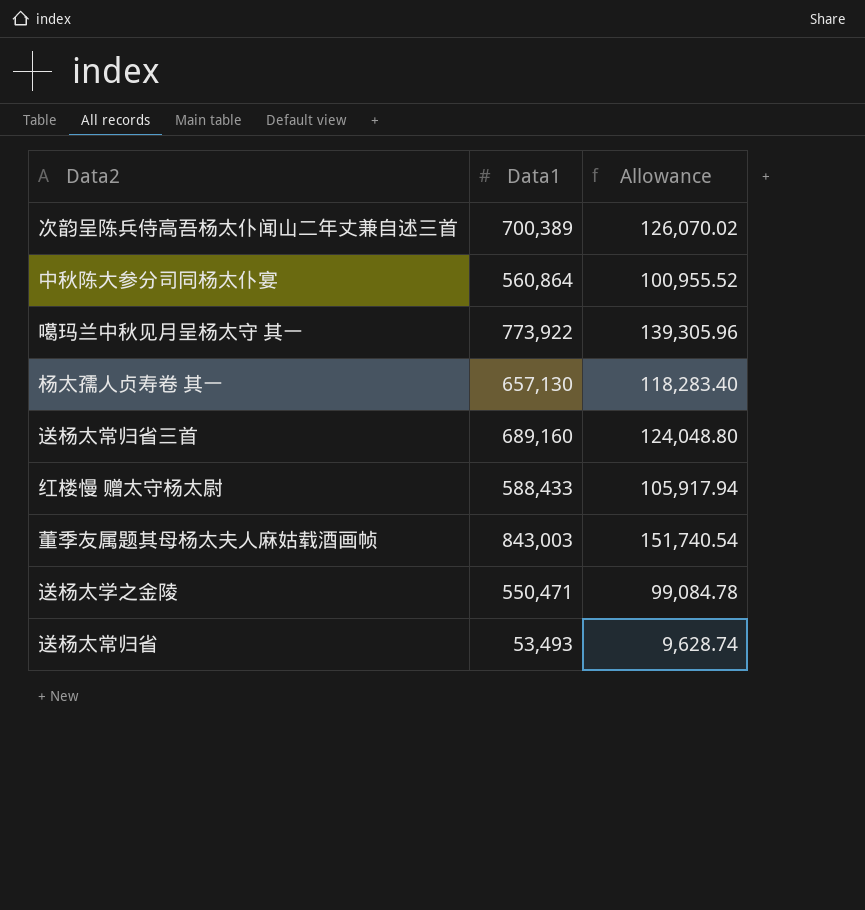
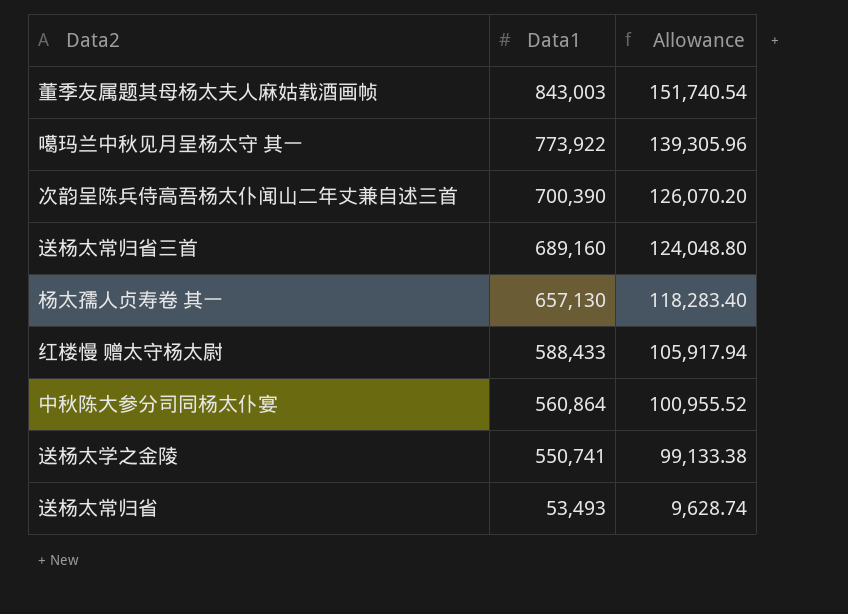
row order: none -> Data1 descending
次韵呈陈兵侍高吾杨太仆闻山二年丈兼自述三首 | Data1: 700,389 -> 700,390
次韵呈陈兵侍高吾杨太仆闻山二年丈兼自述三首 | Allowance: 126,070.02 -> 126,070.20
送杨太学之金陵 | Data1: 550,471 -> 550,741
送杨太学之金陵 | Allowance: 99,084.78 -> 99,133.38

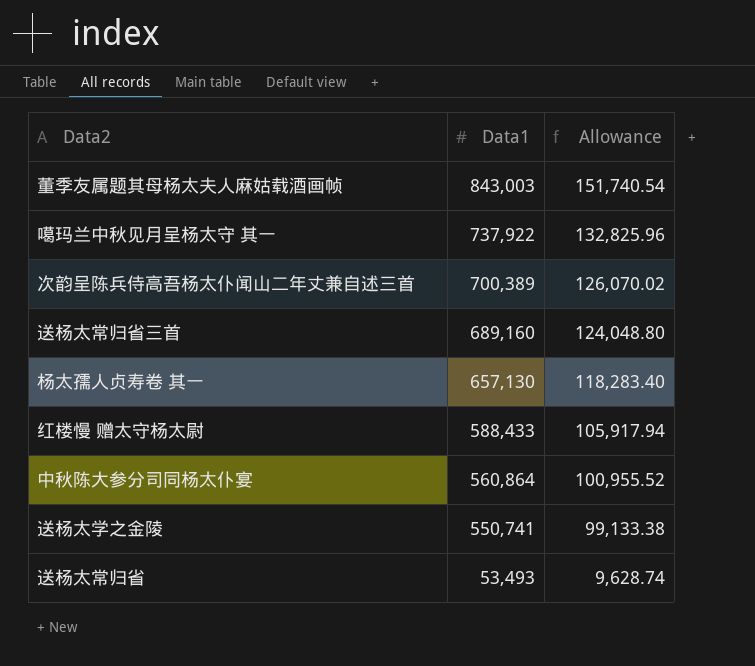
噶玛兰中秋见月呈杨太守 其一 | Data1: 773,922 -> 737,922
噶玛兰中秋见月呈杨太守 其一 | Allowance: 139,305.96 -> 132,825.96
次韵呈陈兵侍高吾杨太仆闻山二年丈兼自述三首 | Data1: 700,390 -> 700,389
次韵呈陈兵侍高吾杨太仆闻山二年丈兼自述三首 | Allowance: 126,070.20 -> 126,070.02

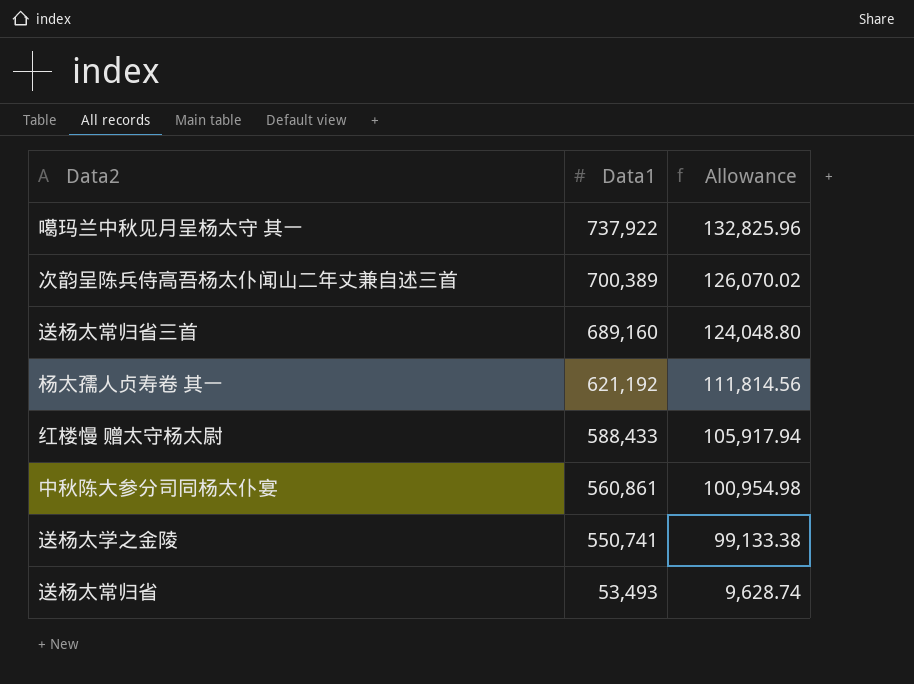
row 董季友属题其母杨太夫人麻姑载酒画帧: 843,003 | 151,740.54 -> none
杨太孺人贞寿卷 其一 | Data1: 657,130 -> 621,192
杨太孺人贞寿卷 其一 | Allowance: 118,283.40 -> 111,814.56
中秋陈大参分司同杨太仆宴 | Data1: 560,864 -> 560,861
中秋陈大参分司同杨太仆宴 | Allowance: 100,955.52 -> 100,954.98

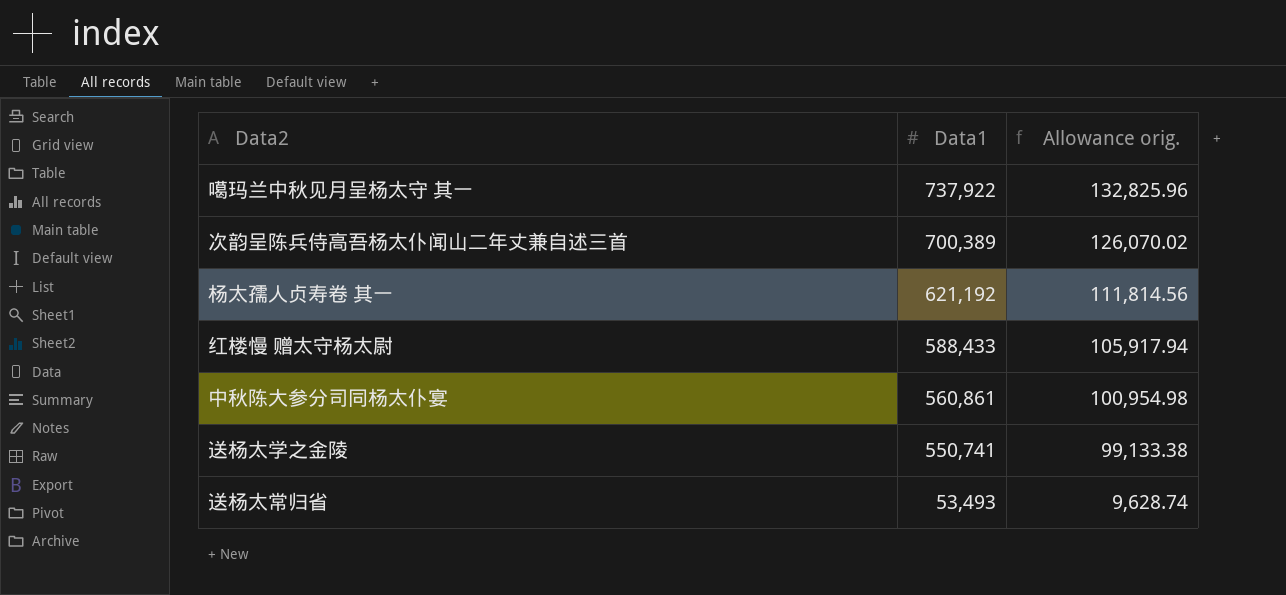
column name: Allowance -> Allowance orig.
row 送杨太常归省三首: 689,160 | 124,048.80 -> none

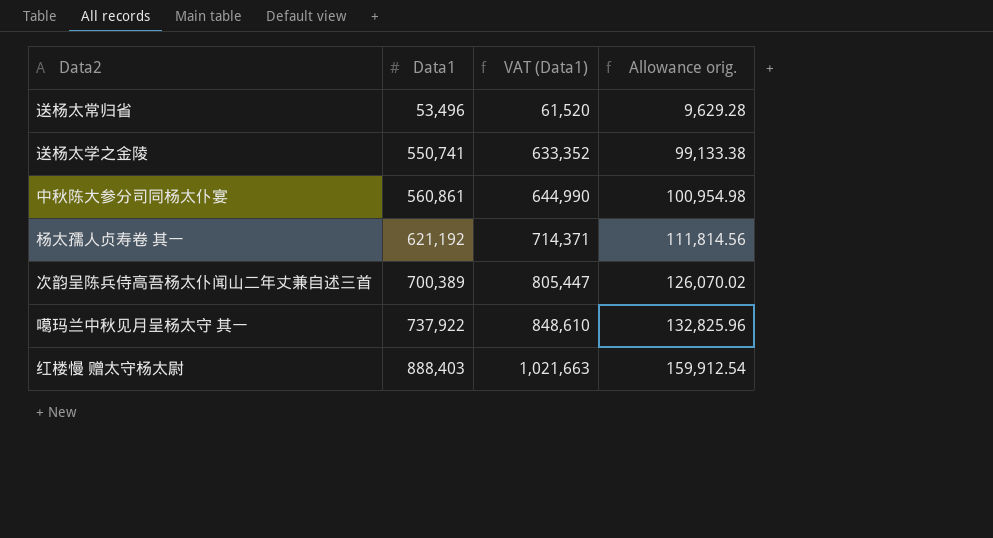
row order: Data1 descending -> Data1 ascending
column VAT (Data1) | formula: none -> [Data1] * 1.15
送杨太常归省 | Data1: 53,493 -> 53,496
送杨太常归省 | Allowance orig.: 9,628.74 -> 9,629.28
红楼慢 赠太守杨太尉 | Data1: 588,433 -> 888,403
红楼慢 赠太守杨太尉 | Allowance orig.: 105,917.94 -> 159,912.54

